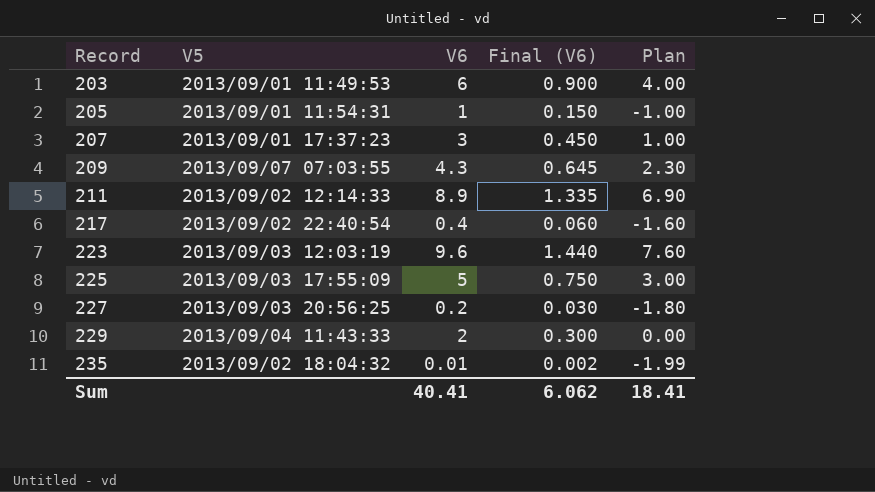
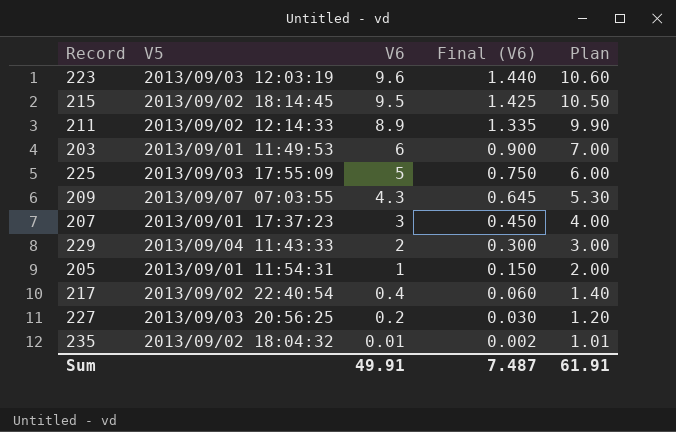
row order: Record ascending -> V6 descending
column Plan | formula: [V6] - 2 -> [V6] + 1
row 215: none -> 2013/09/02 18:14:45 | 9.5 | 1.425 | 10.50
Sum | V6: 40.41 -> 49.91
Sum | Final (V6): 6.062 -> 7.487
Sum | Plan: 18.41 -> 61.91

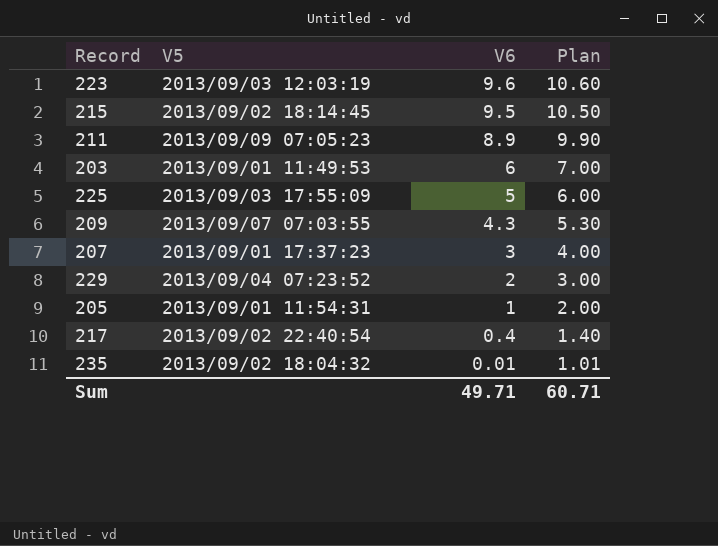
column Final (V6) | formula: [V6] * 0.15 -> none
row 227: 2013/09/03 20:56:25 | 0.2 | 0.030 | 1.20 -> none
211 | V5: 2013/09/02 12:14:33 -> 2013/09/09 07:05:23
229 | V5: 2013/09/04 11:43:33 -> 2013/09/04 07:23:52
Sum | V6: 49.91 -> 49.71
Sum | Plan: 61.91 -> 60.71

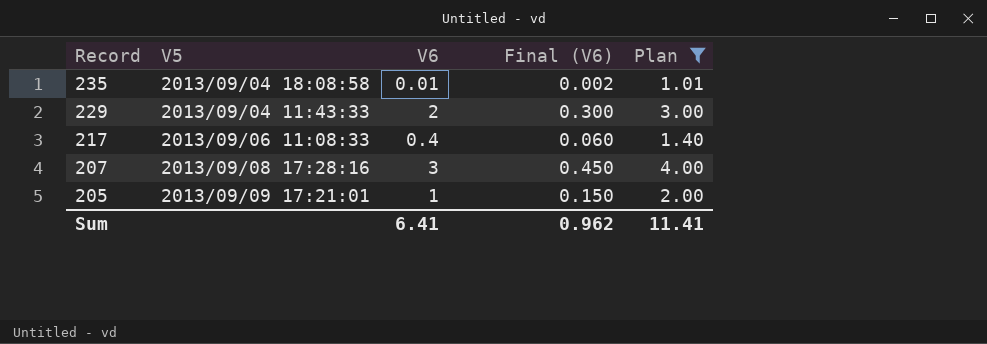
filter: none -> Plan <= 4.00
row order: V6 descending -> Record descending
column Final (V6) | formula: none -> [V6] * 0.15
235 | V5: 2013/09/02 18:04:32 -> 2013/09/04 18:08:58
229 | V5: 2013/09/04 07:23:52 -> 2013/09/04 11:43:33
217 | V5: 2013/09/02 22:40:54 -> 2013/09/06 11:08:33
207 | V5: 2013/09/01 17:37:23 -> 2013/09/08 17:28:16
205 | V5: 2013/09/01 11:54:31 -> 2013/09/09 17:21:01
Sum | V6: 49.71 -> 6.41
Sum | Plan: 60.71 -> 11.41

